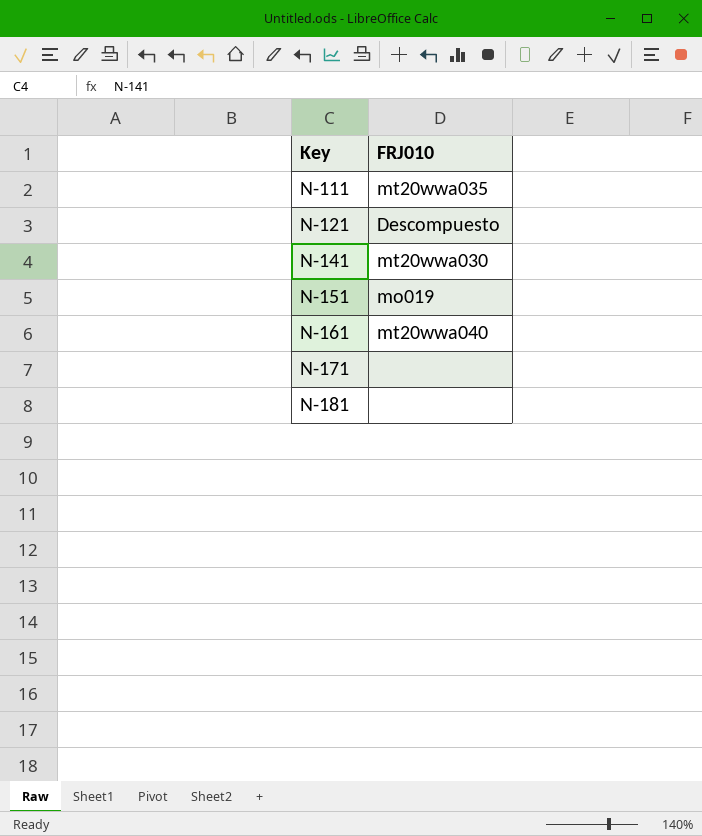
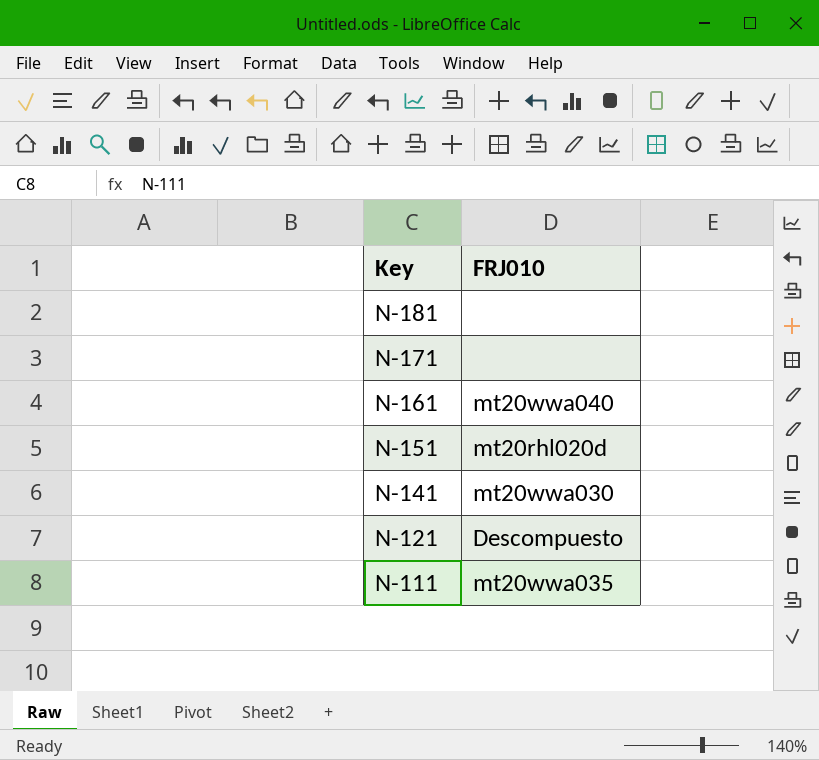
row order: Key ascending -> Key descending
N-151 | FRJ010: mo019 -> mt20rhl020d

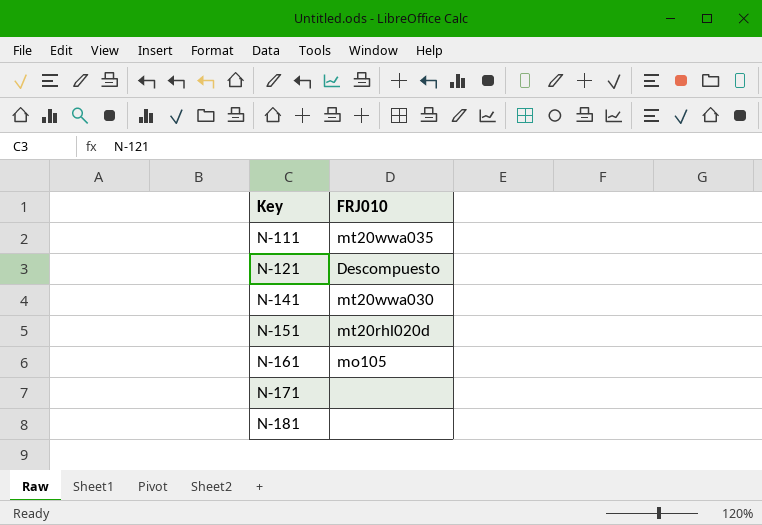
row order: Key descending -> Key ascending
N-161 | FRJ010: mt20wwa040 -> mo105

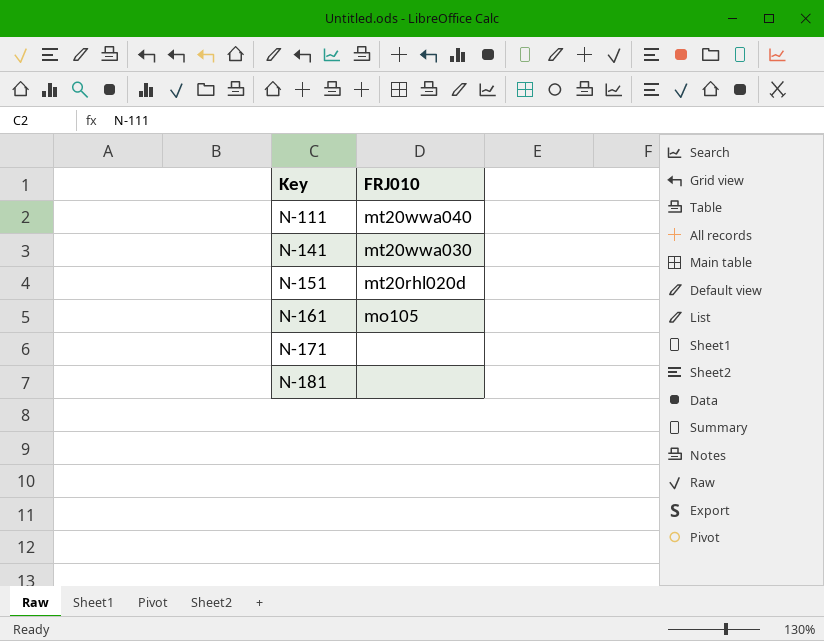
row N-121: Descompuesto -> none
N-111 | FRJ010: mt20wwa035 -> mt20wwa040

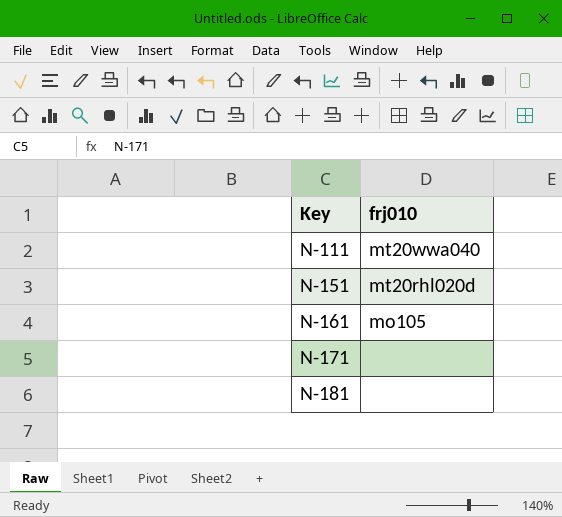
column name: FRJ010 -> frj010
row N-141: mt20wwa030 -> none

